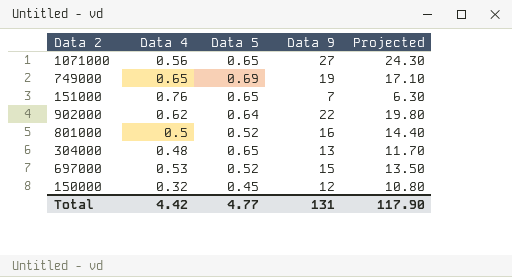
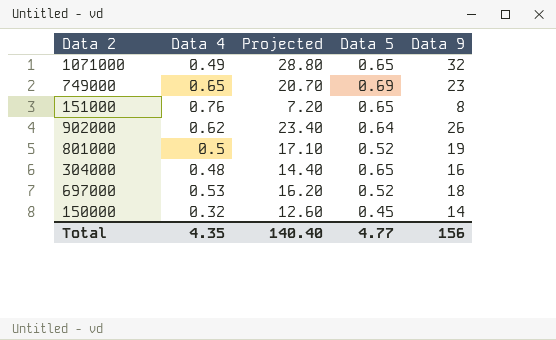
column Projected | position: 5 -> 3
1071000 | Data 4: 0.56 -> 0.49
1071000 | Projected: 24.30 -> 28.80
1071000 | Data 9: 27 -> 32
749000 | Projected: 17.10 -> 20.70
749000 | Data 9: 19 -> 23
151000 | Projected: 6.30 -> 7.20
151000 | Data 9: 7 -> 8
902000 | Projected: 19.80 -> 23.40
902000 | Data 9: 22 -> 26
801000 | Projected: 14.40 -> 17.10
801000 | Data 9: 16 -> 19
304000 | Projected: 11.70 -> 14.40
304000 | Data 9: 13 -> 16
697000 | Projected: 13.50 -> 16.20
697000 | Data 9: 15 -> 18
150000 | Projected: 10.80 -> 12.60
150000 | Data 9: 12 -> 14
Total | Data 4: 4.42 -> 4.35
Total | Projected: 117.90 -> 140.40
Total | Data 9: 131 -> 156

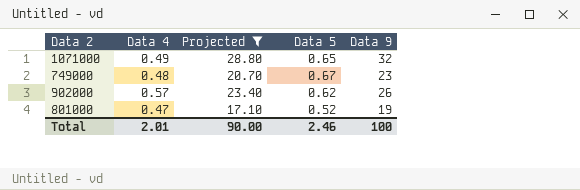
filter: none -> Projected >= 17.10
749000 | Data 4: 0.65 -> 0.48
749000 | Data 5: 0.69 -> 0.67
902000 | Data 4: 0.62 -> 0.57
902000 | Data 5: 0.64 -> 0.62
801000 | Data 4: 0.5 -> 0.47
Total | Data 4: 4.35 -> 2.01
Total | Projected: 140.40 -> 90.00
Total | Data 5: 4.77 -> 2.46
Total | Data 9: 156 -> 100

